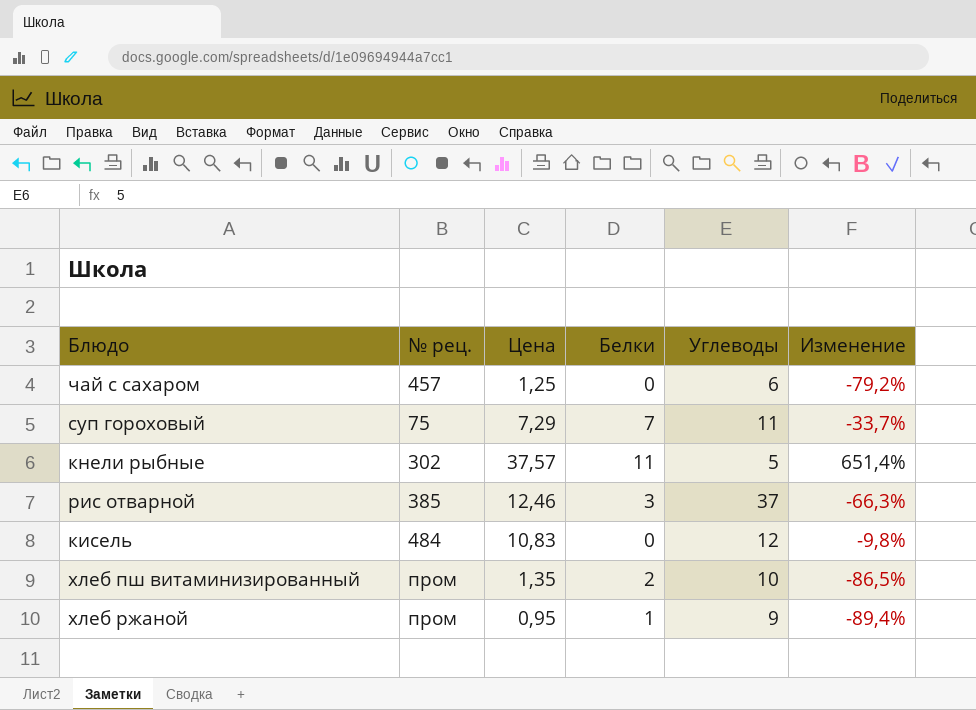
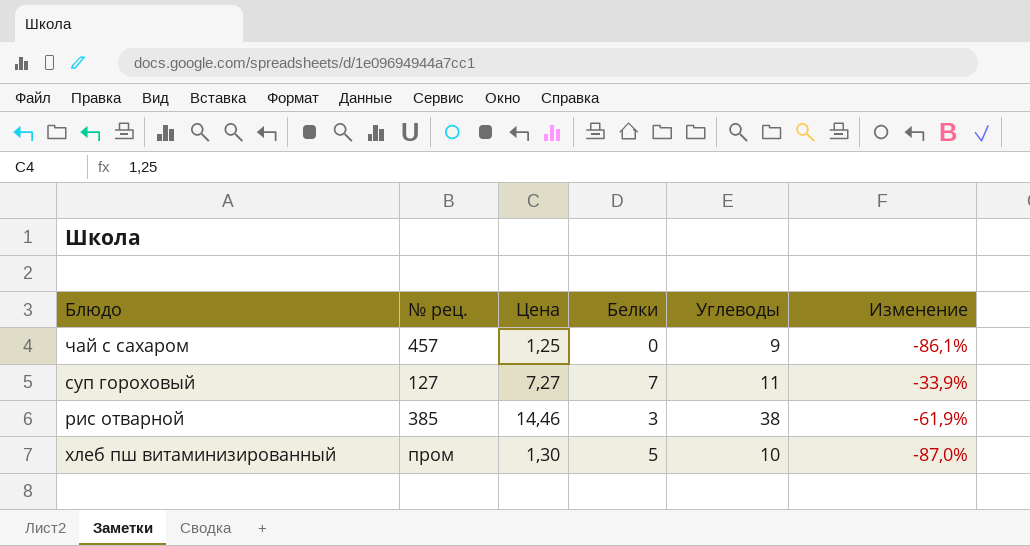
row кнели рыбные: 302 | 37,57 | 11 | 5 | 651,4% -> none
row кисель: 484 | 10,83 | 0 | 12 | -9,8% -> none
row хлеб ржаной: пром | 0,95 | 1 | 9 | -89,4% -> none
чай с сахаром | Углеводы: 6 -> 9
чай с сахаром | Изменение: -79,2% -> -86,1%
суп гороховый | № рец.: 75 -> 127
суп гороховый | Цена: 7,29 -> 7,27
суп гороховый | Изменение: -33,7% -> -33,9%
рис отварной | Цена: 12,46 -> 14,46
рис отварной | Углеводы: 37 -> 38
рис отварной | Изменение: -66,3% -> -61,9%
хлеб пш витаминизированный | Цена: 1,35 -> 1,30
хлеб пш витаминизированный | Белки: 2 -> 5
хлеб пш витаминизированный | Изменение: -86,5% -> -87,0%

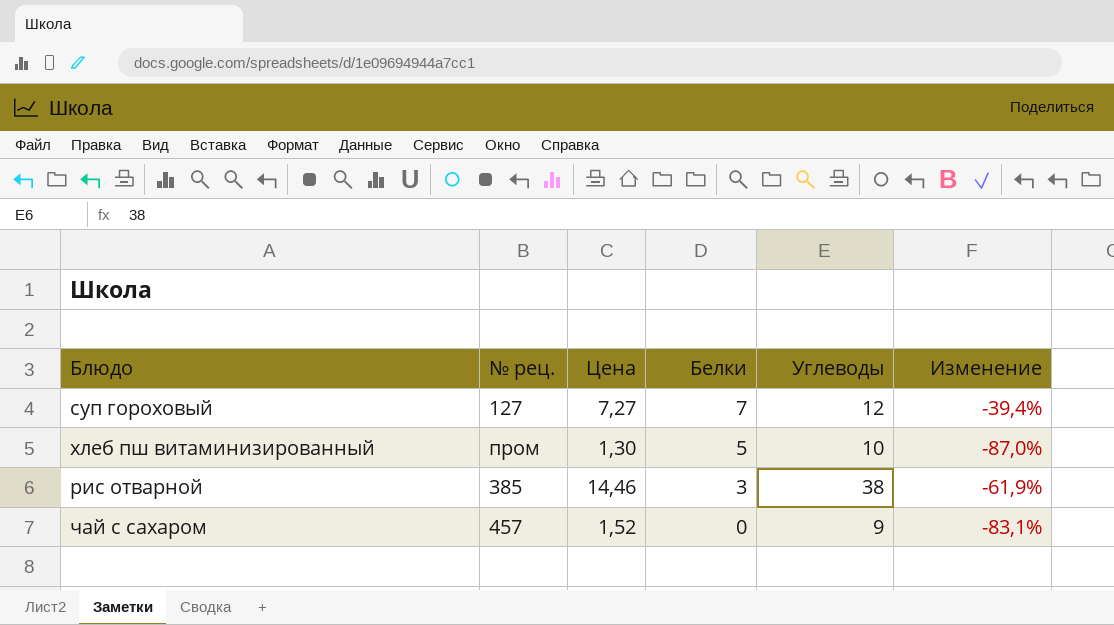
row order: none -> Белки descending
суп гороховый | Углеводы: 11 -> 12
суп гороховый | Изменение: -33,9% -> -39,4%
чай с сахаром | Цена: 1,25 -> 1,52
чай с сахаром | Изменение: -86,1% -> -83,1%

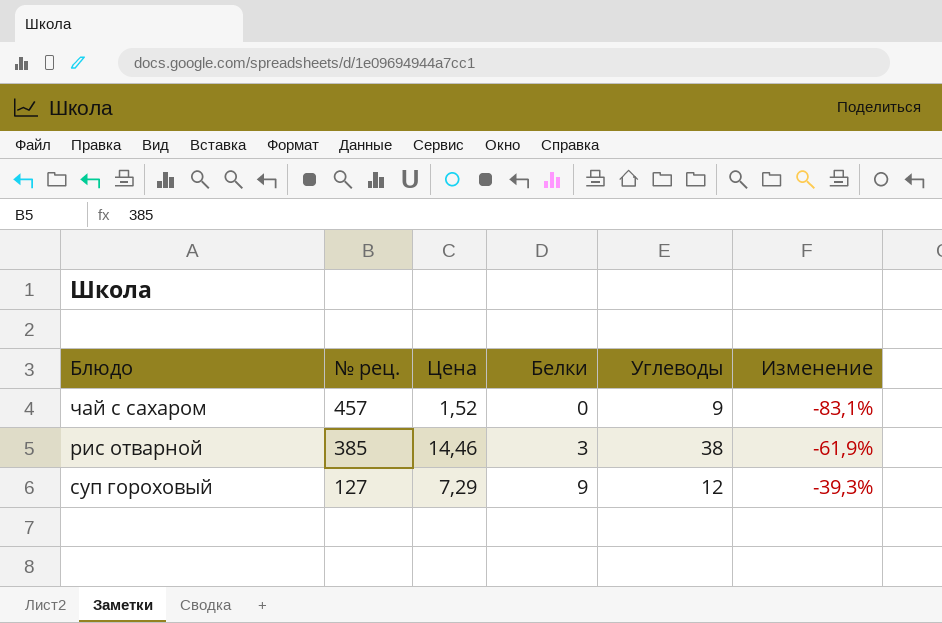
row order: Белки descending -> № рец. descending
row хлеб пш витаминизированный: пром | 1,30 | 5 | 10 | -87,0% -> none
суп гороховый | Цена: 7,27 -> 7,29
суп гороховый | Белки: 7 -> 9
суп гороховый | Изменение: -39,4% -> -39,3%

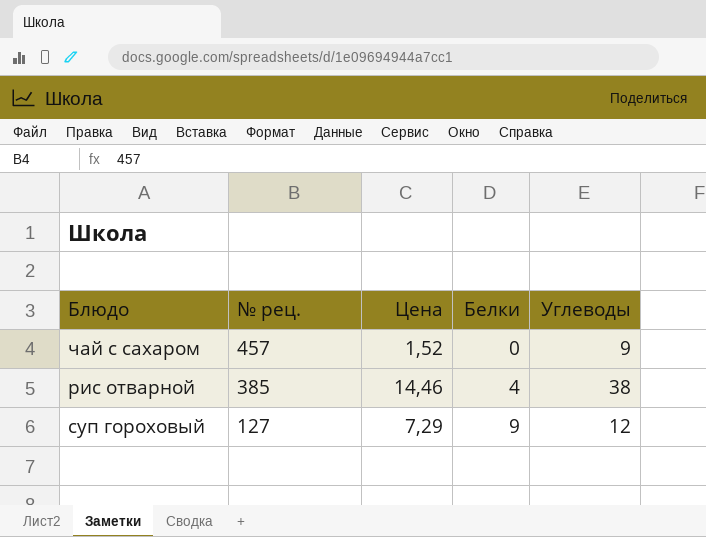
column Изменение | formula: ([Цена] - [Углеводы]) / [Углеводы] -> none
рис отварной | Белки: 3 -> 4

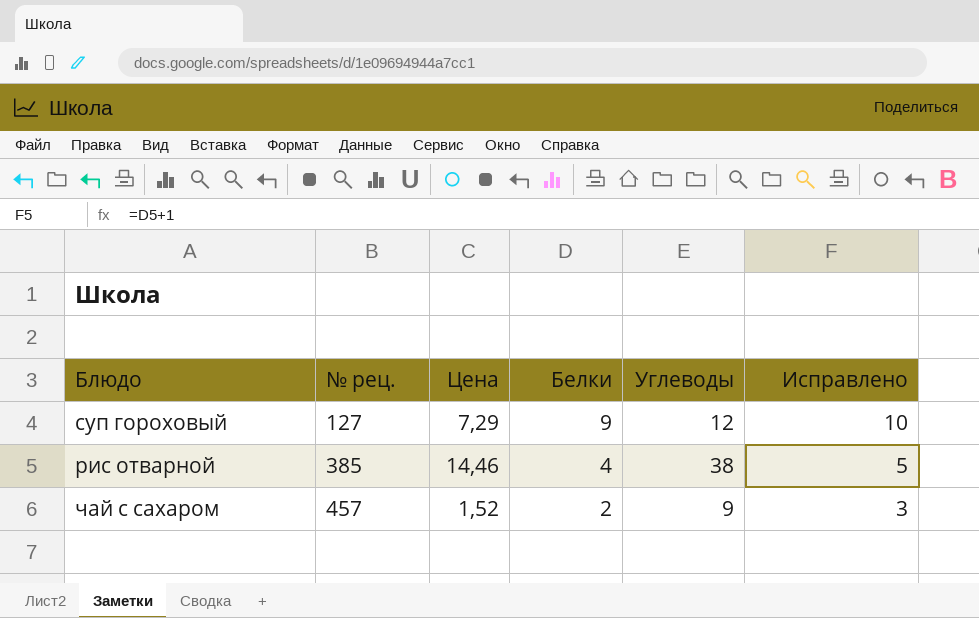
row order: № рец. descending -> № рец. ascending
column Исправлено | formula: none -> [Белки] + 1
чай с сахаром | Белки: 0 -> 2

